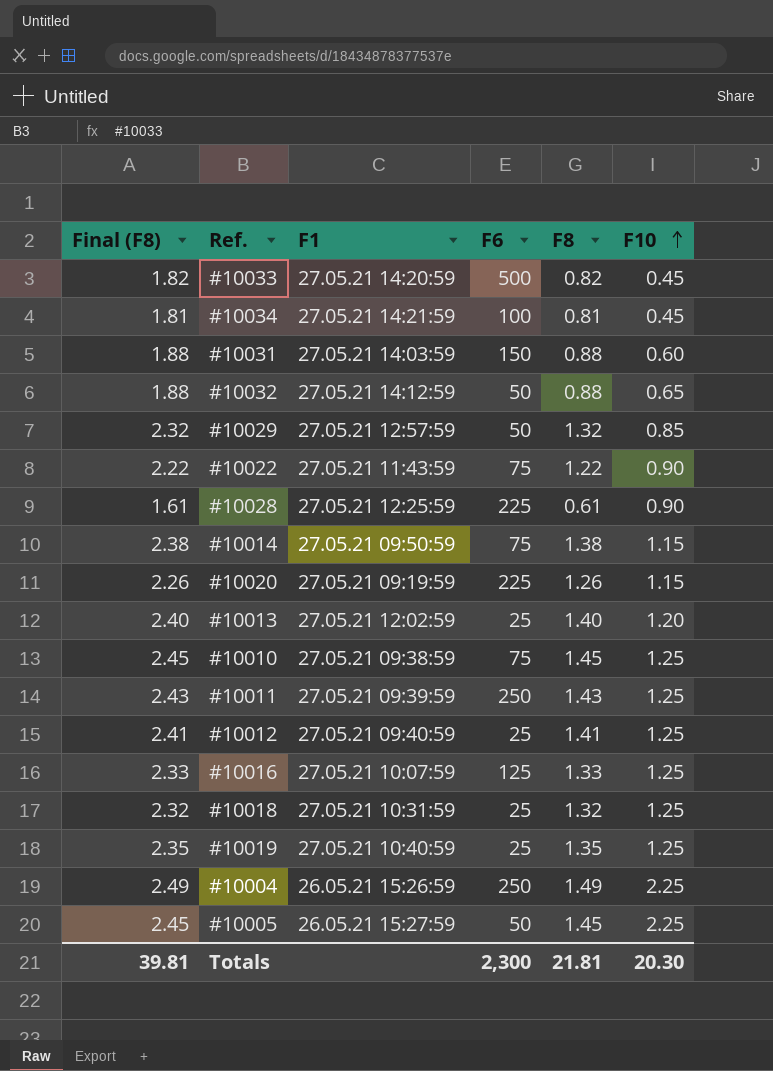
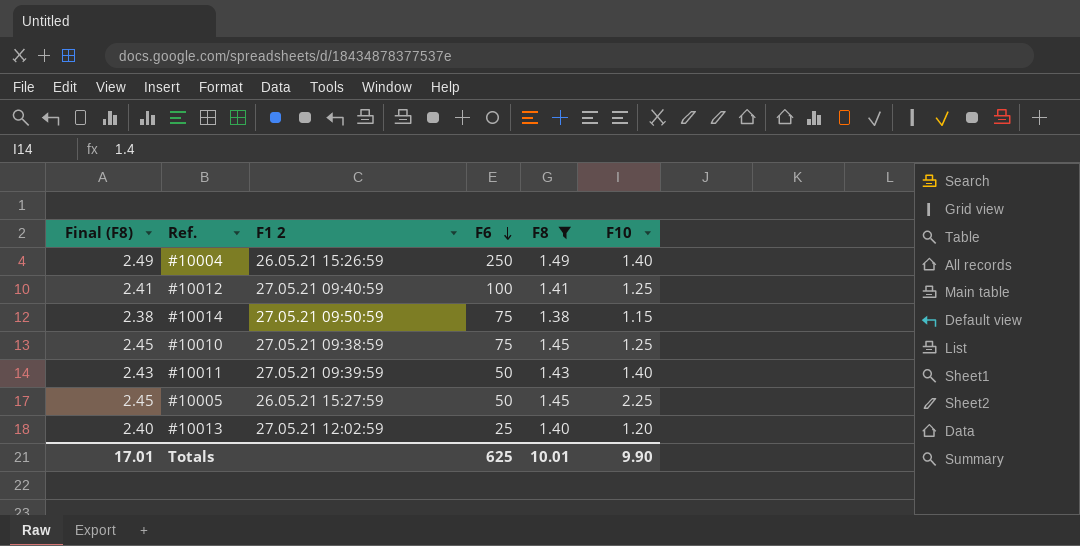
filter: none -> F8 >= 1.38
row order: F10 ascending -> F6 descending
column name: F1 -> F1 2
#10004 | F10: 2.25 -> 1.40
#10012 | F6: 25 -> 100
#10011 | F6: 250 -> 50
#10011 | F10: 1.25 -> 1.40
Totals | Final (F8): 39.81 -> 17.01
Totals | F6: 2,300 -> 625
Totals | F8: 21.81 -> 10.01
Totals | F10: 20.30 -> 9.90

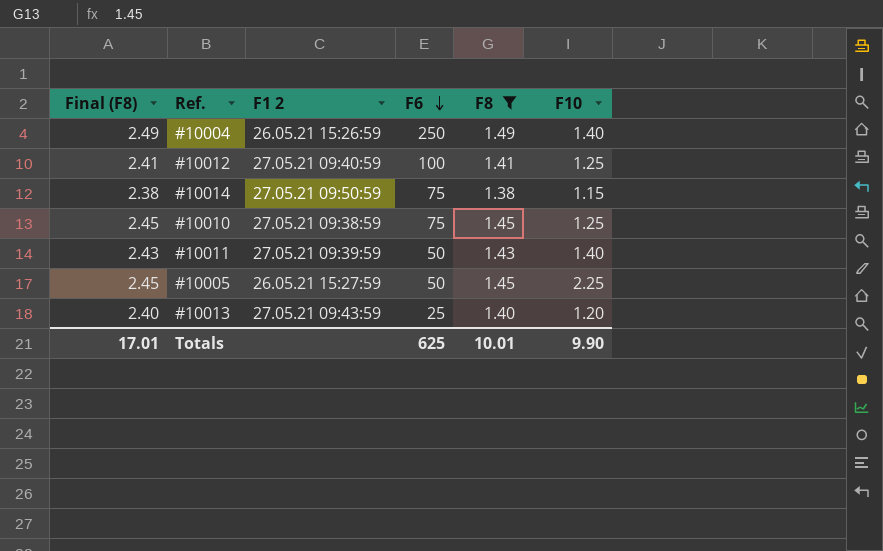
#10013 | F1 2: 27.05.21 12:02:59 -> 27.05.21 09:43:59

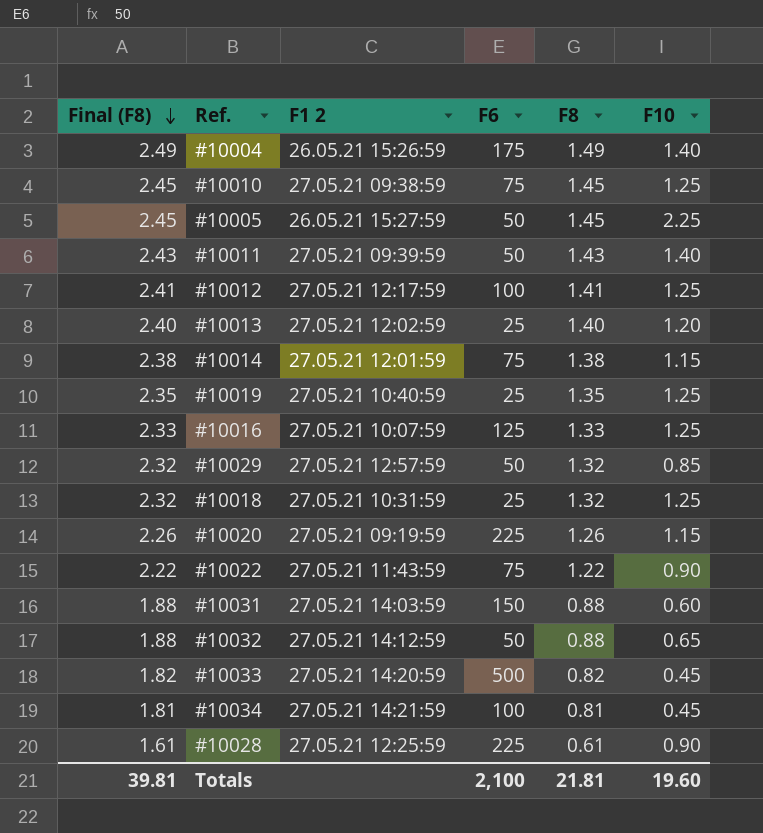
filter: F8 >= 1.38 -> none
row order: F6 descending -> Final (F8) descending
#10004 | F6: 250 -> 175
#10012 | F1 2: 27.05.21 09:40:59 -> 27.05.21 12:17:59
#10013 | F1 2: 27.05.21 09:43:59 -> 27.05.21 12:02:59
#10014 | F1 2: 27.05.21 09:50:59 -> 27.05.21 12:01:59
Totals | Final (F8): 17.01 -> 39.81
Totals | F6: 625 -> 2,100
Totals | F8: 10.01 -> 21.81
Totals | F10: 9.90 -> 19.60

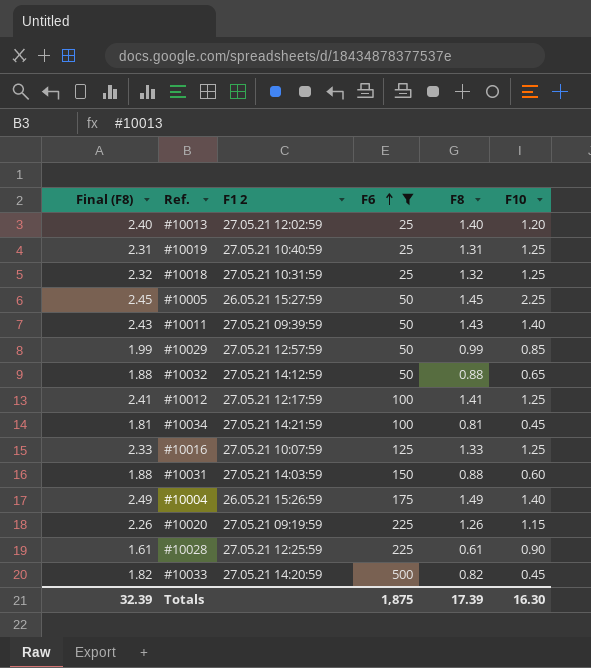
filter: none -> F6 != 75
row order: Final (F8) descending -> F6 ascending
#10019 | Final (F8): 2.35 -> 2.31
#10019 | F8: 1.35 -> 1.31
#10029 | Final (F8): 2.32 -> 1.99
#10029 | F8: 1.32 -> 0.99
Totals | Final (F8): 39.81 -> 32.39
Totals | F6: 2,100 -> 1,875
Totals | F8: 21.81 -> 17.39
Totals | F10: 19.60 -> 16.30

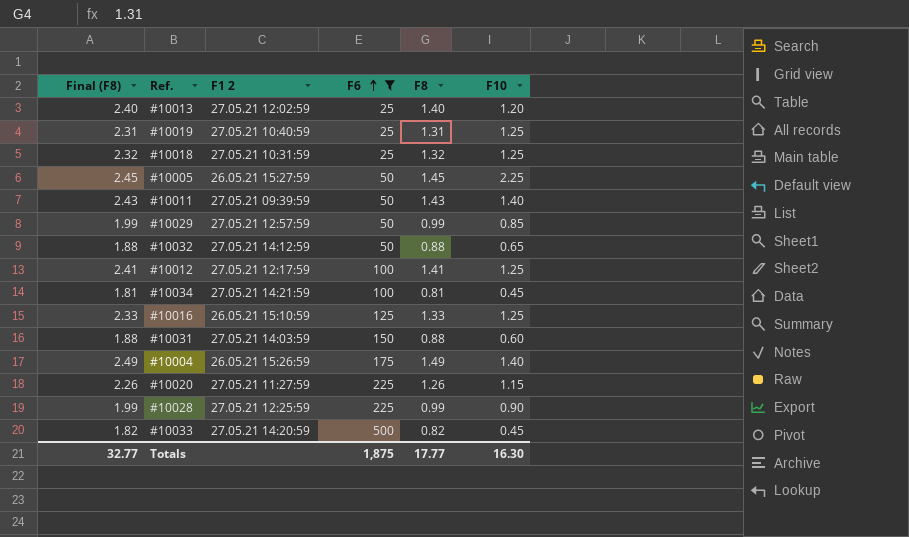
#10016 | F1 2: 27.05.21 10:07:59 -> 26.05.21 15:10:59
#10020 | F1 2: 27.05.21 09:19:59 -> 27.05.21 11:27:59
#10028 | Final (F8): 1.61 -> 1.99
#10028 | F8: 0.61 -> 0.99
Totals | Final (F8): 32.39 -> 32.77
Totals | F8: 17.39 -> 17.77

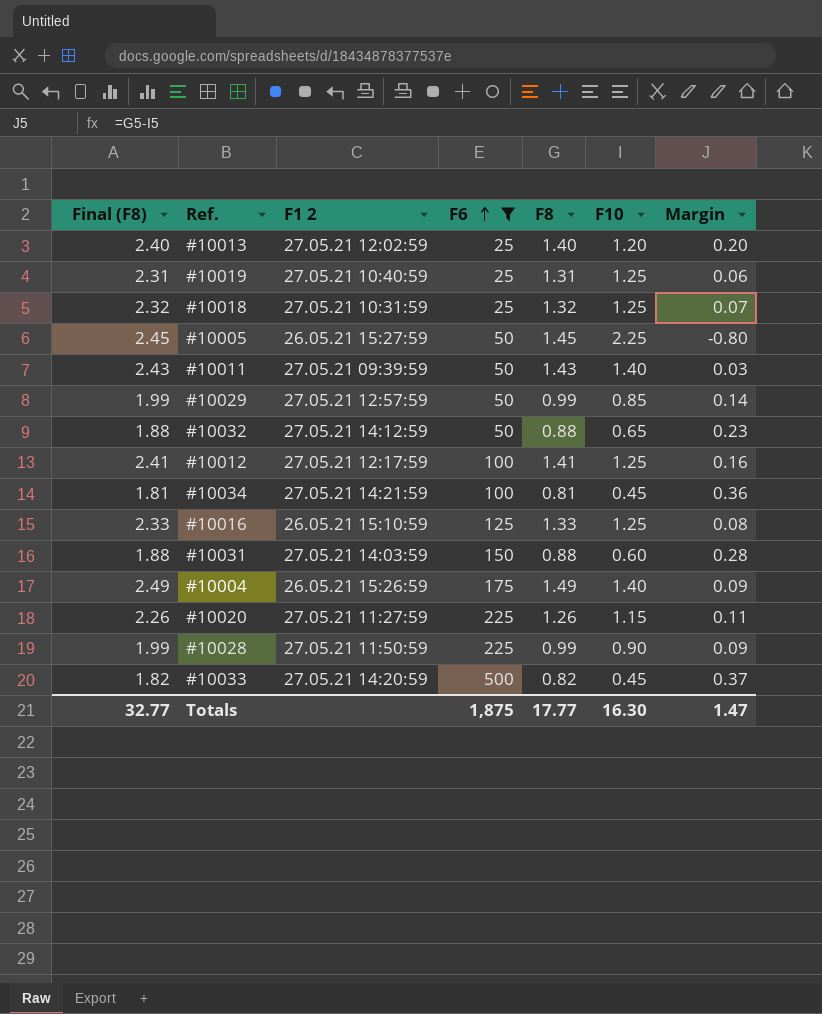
column Margin | formula: none -> [F8] - [F10]
#10028 | F1 2: 27.05.21 12:25:59 -> 27.05.21 11:50:59

